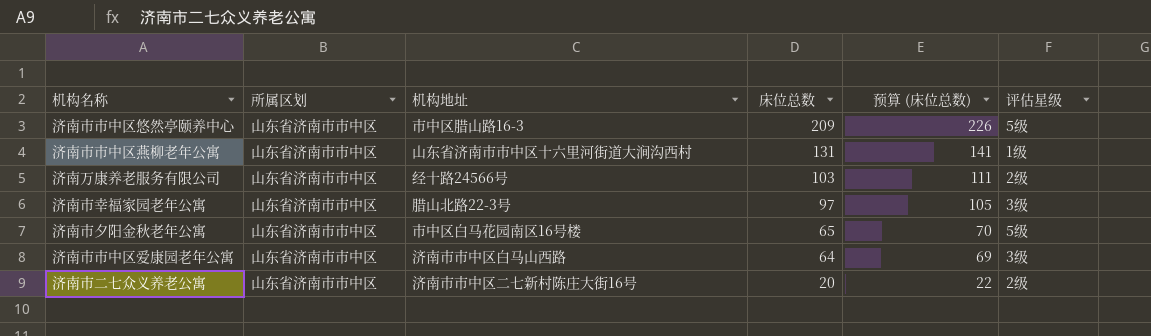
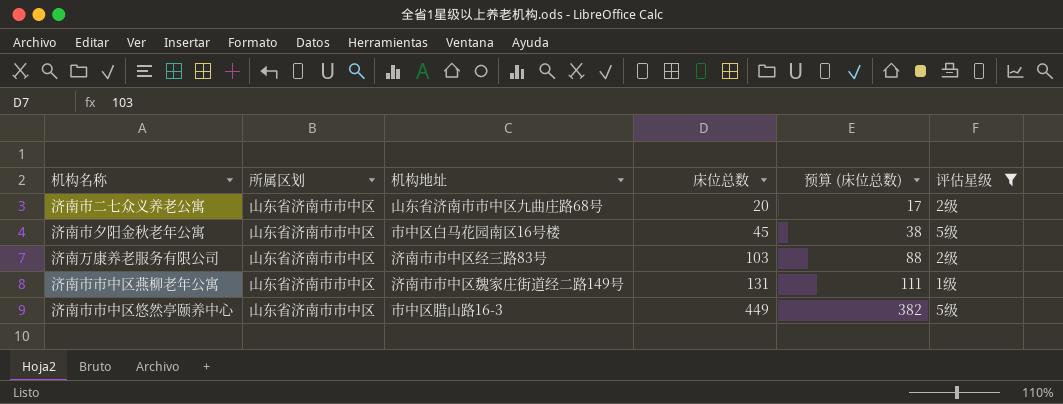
filter: none -> 评估星级 != 3级
row order: 床位总数 descending -> 床位总数 ascending
column 预算 (床位总数) | formula: [床位总数] * 1.08 -> [床位总数] * 0.85
济南市二七众义养老公寓 | 机构地址: 济南市市中区二七新村陈庄大街16号 -> 山东省济南市市中区九曲庄路68号
济南市夕阳金秋老年公寓 | 床位总数: 65 -> 45
济南万康养老服务有限公司 | 机构地址: 经十路24566号 -> 济南市市中区经三路83号
济南市市中区燕柳老年公寓 | 机构地址: 山东省济南市市中区十六里河街道大涧沟西村 -> 济南市市中区魏家庄街道经二路149号
济南市市中区悠然亭颐养中心 | 床位总数: 209 -> 449

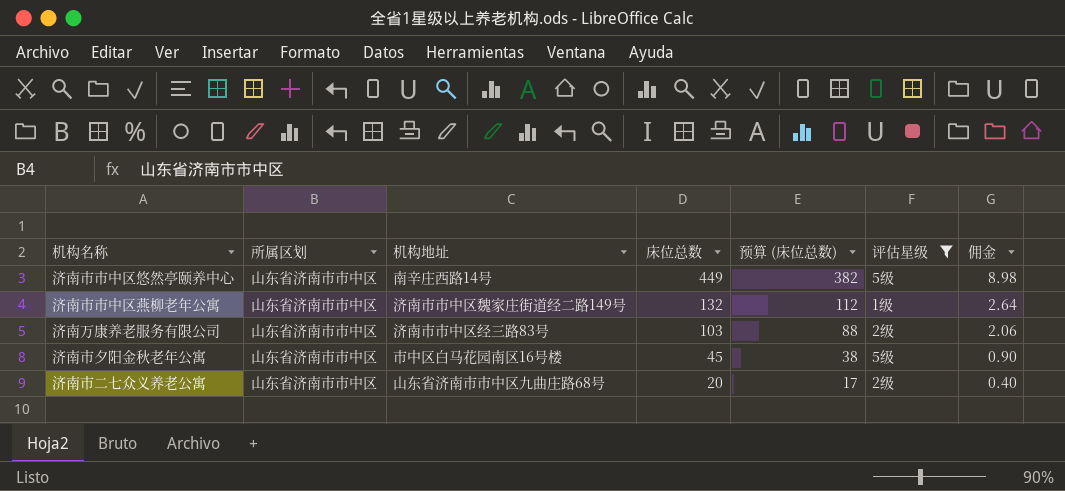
row order: 床位总数 ascending -> 床位总数 descending
column 佣金 | formula: none -> [床位总数] * 0.02
济南市市中区悠然亭颐养中心 | 机构地址: 市中区腊山路16-3 -> 南辛庄西路14号
济南市市中区燕柳老年公寓 | 床位总数: 131 -> 132
济南市市中区燕柳老年公寓 | 预算 (床位总数): 111 -> 112

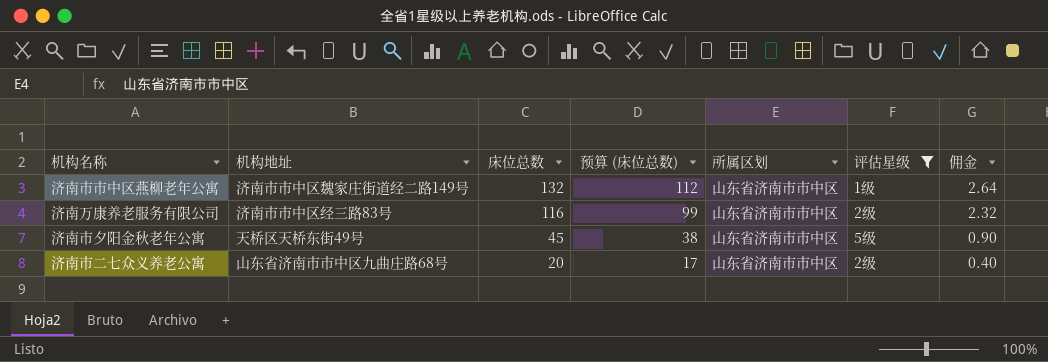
column 所属区划 | position: 2 -> 5
row 济南市市中区悠然亭颐养中心: 山东省济南市市中区 | 南辛庄西路14号 | 449 | 382 | 5级 | 8.98 -> none
济南万康养老服务有限公司 | 床位总数: 103 -> 116
济南万康养老服务有限公司 | 预算 (床位总数): 88 -> 99
济南万康养老服务有限公司 | 佣金: 2.06 -> 2.32
济南市夕阳金秋老年公寓 | 机构地址: 市中区白马花园南区16号楼 -> 天桥区天桥东街49号

